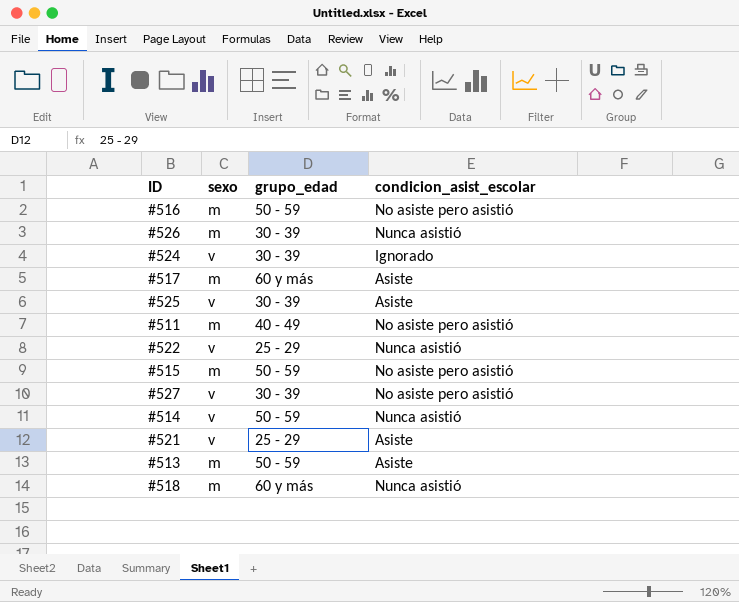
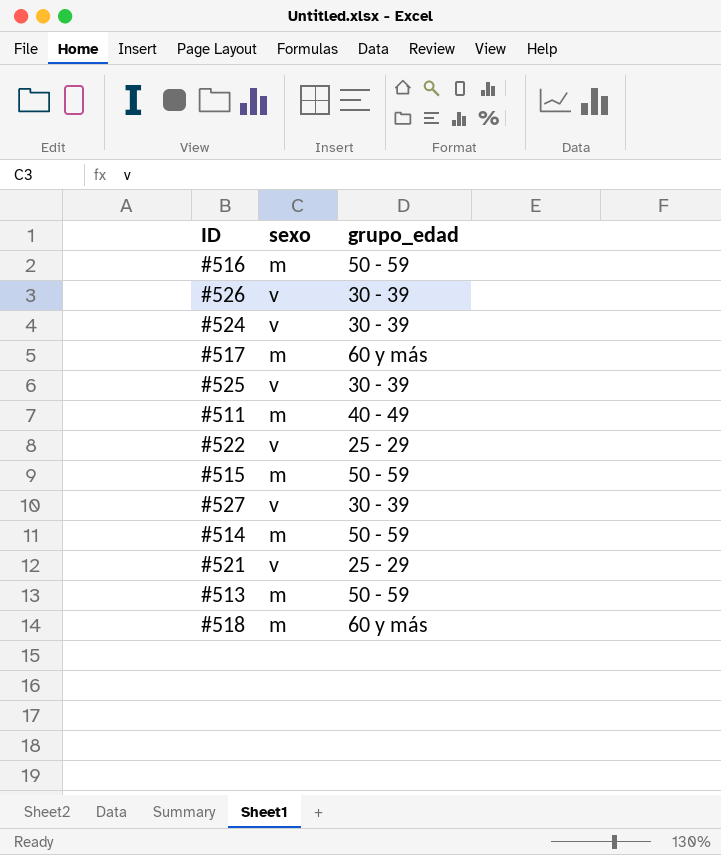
column condicion_asist_escolar | position: 4 -> none
#526 | sexo: m -> v
#514 | sexo: v -> m

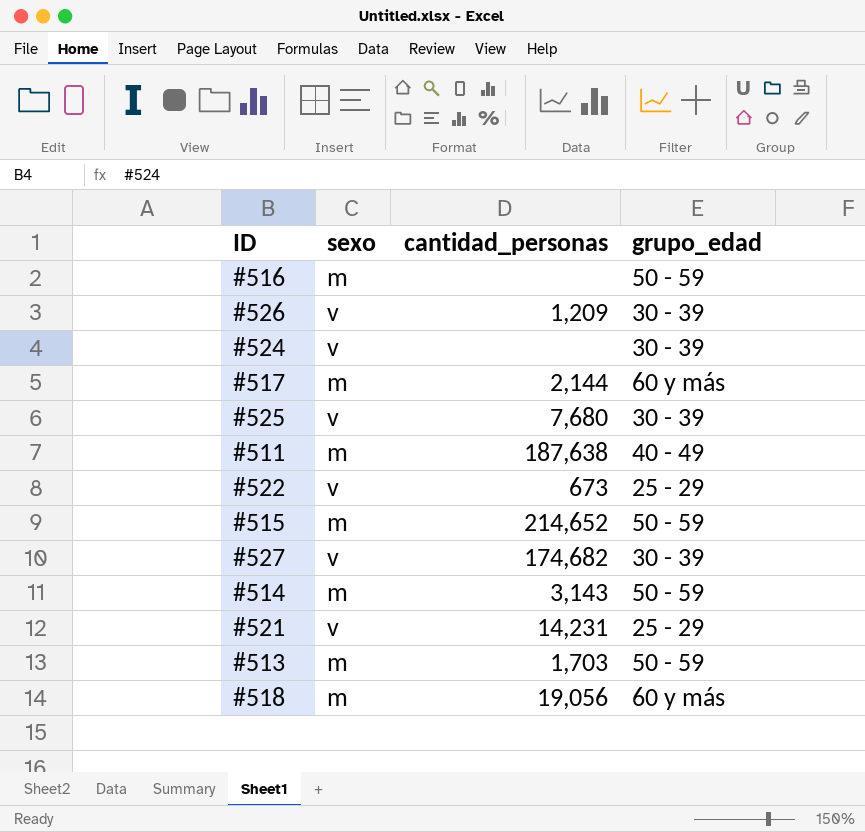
column cantidad_personas | position: none -> 3

